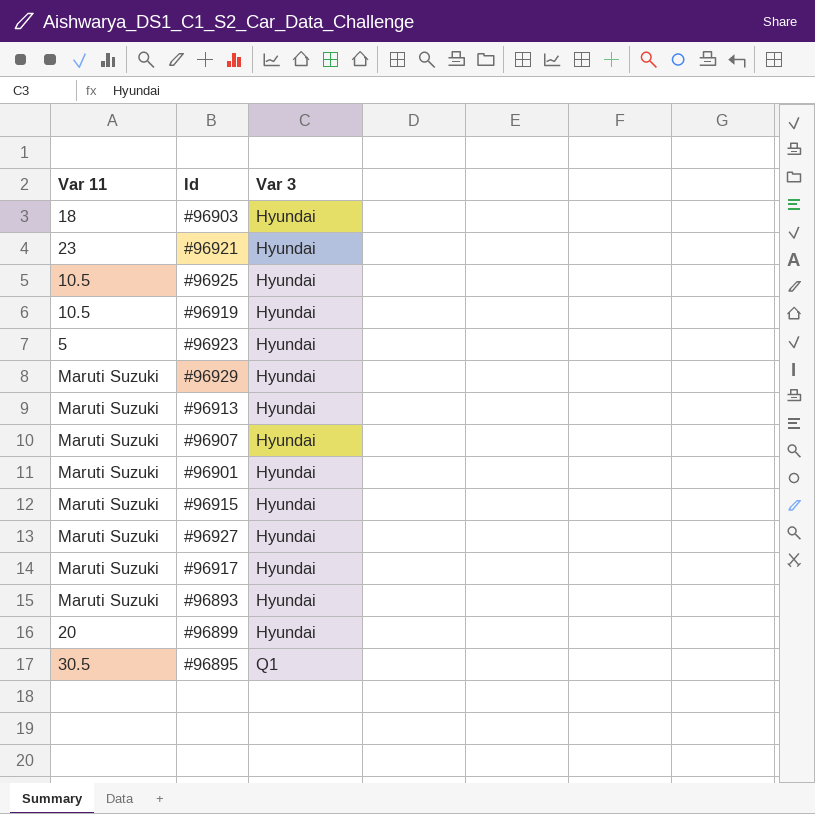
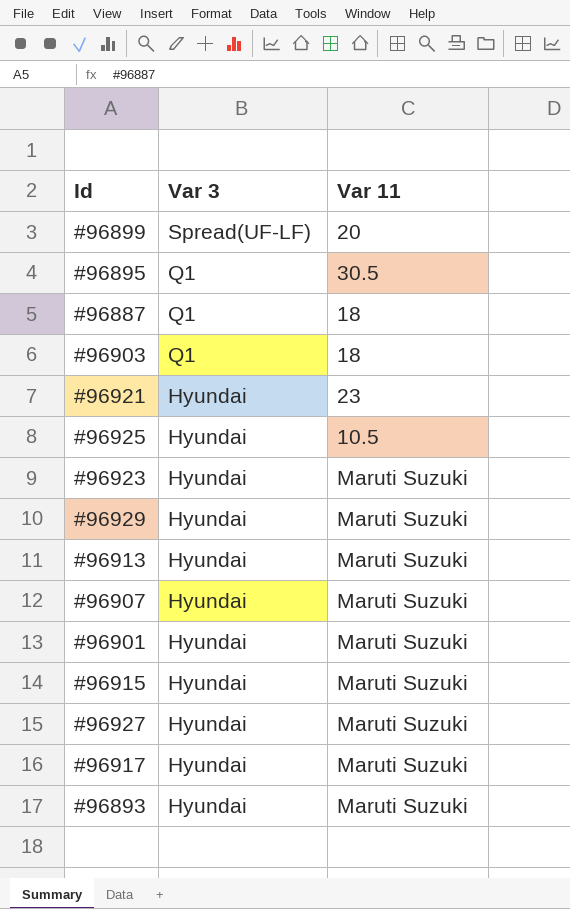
row order: Var 3 ascending -> Var 3 descending
column Var 11 | position: 1 -> 3
row #96919: 10.5 | Hyundai -> none
#96899 | Var 3: Hyundai -> Spread(UF-LF)
row #96887: none -> Q1 | 18
#96903 | Var 3: Hyundai -> Q1
#96923 | Var 11: 5 -> Maruti Suzuki

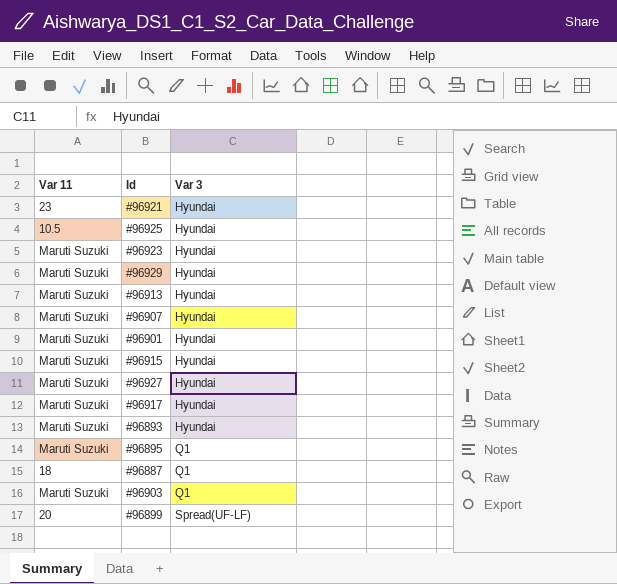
row order: Var 3 descending -> Var 3 ascending
column Var 11 | position: 3 -> 1
#96895 | Var 11: 30.5 -> Maruti Suzuki
#96903 | Var 11: 18 -> Maruti Suzuki

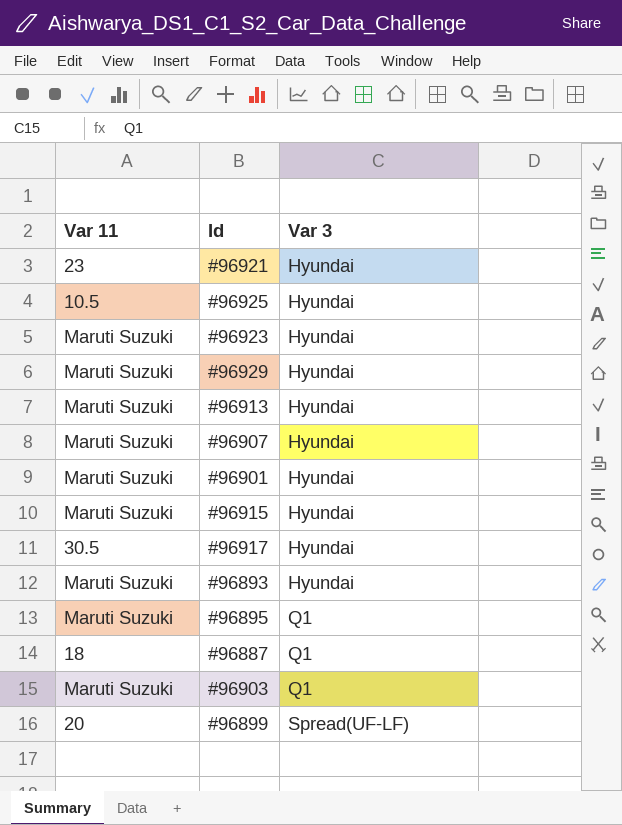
row #96927: Maruti Suzuki | Hyundai -> none
#96917 | Var 11: Maruti Suzuki -> 30.5

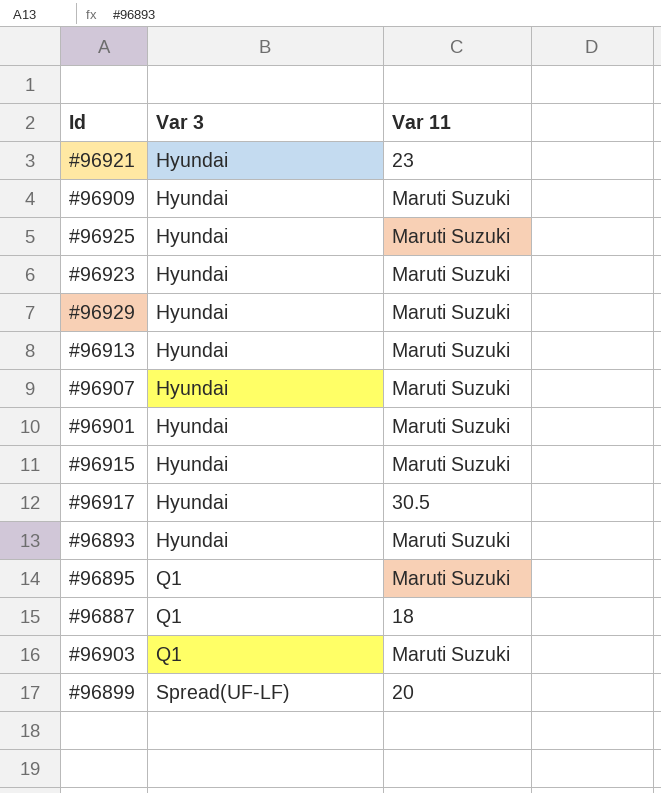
column Var 11 | position: 1 -> 3
row #96909: none -> Hyundai | Maruti Suzuki
#96925 | Var 11: 10.5 -> Maruti Suzuki

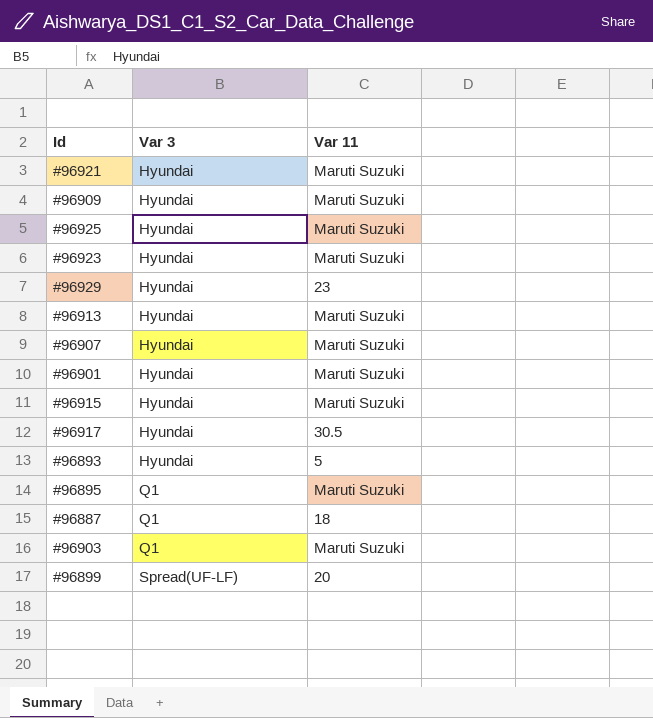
#96921 | Var 11: 23 -> Maruti Suzuki
#96929 | Var 11: Maruti Suzuki -> 23
#96893 | Var 11: Maruti Suzuki -> 5

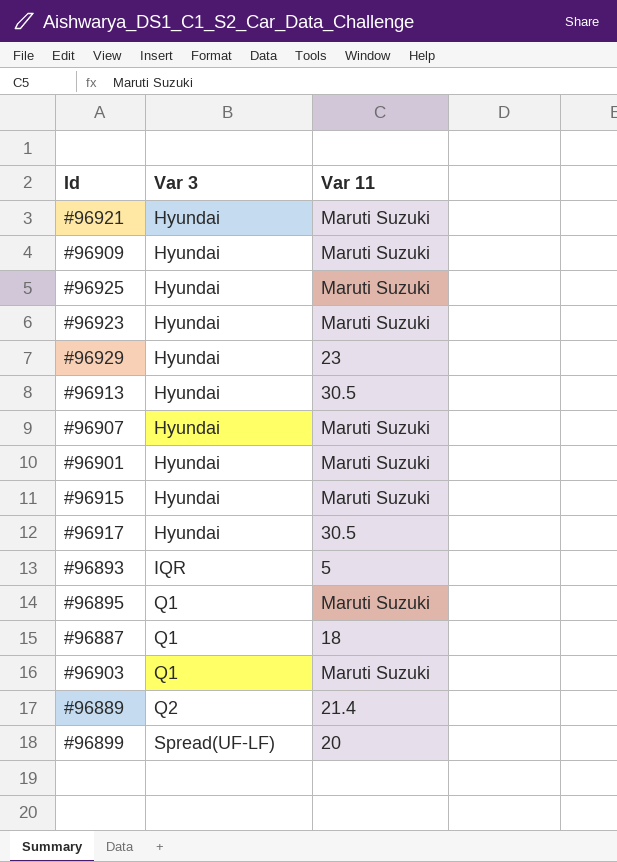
#96913 | Var 11: Maruti Suzuki -> 30.5
#96893 | Var 3: Hyundai -> IQR
row #96889: none -> Q2 | 21.4

